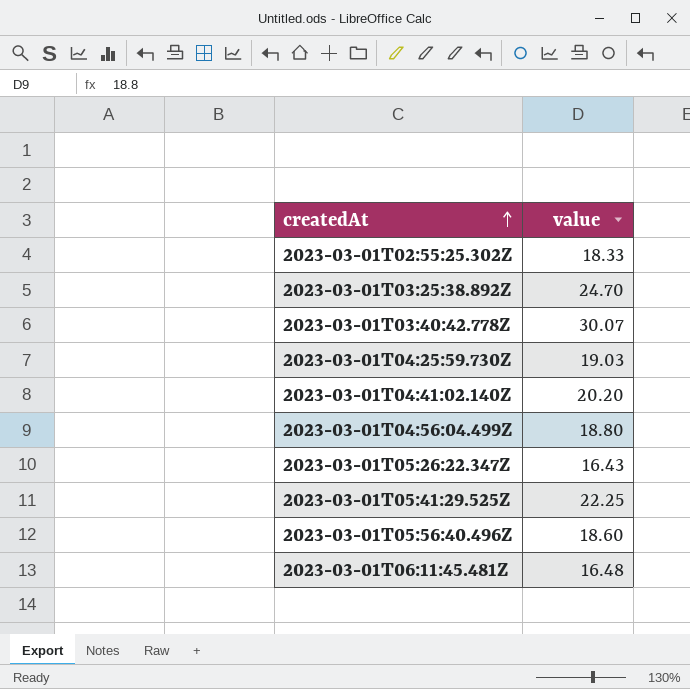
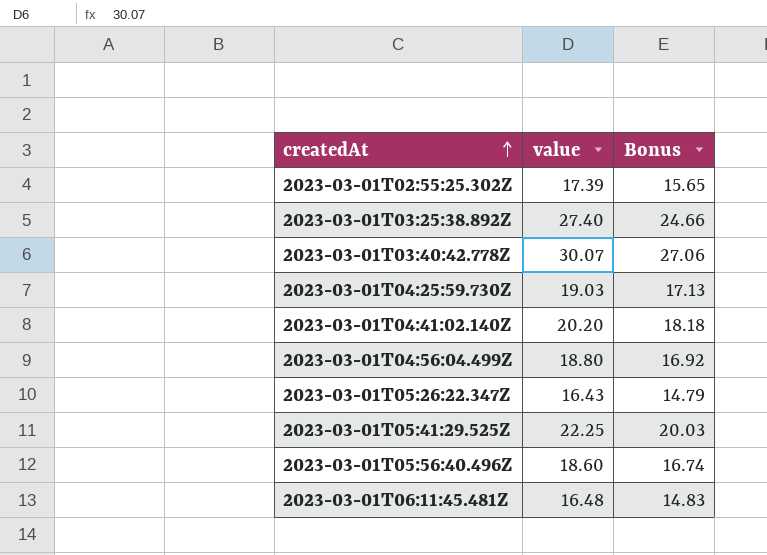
column Bonus | formula: none -> [value] * 0.9
2023-03-01T02:55:25.302Z | value: 18.33 -> 17.39
2023-03-01T03:25:38.892Z | value: 24.70 -> 27.40

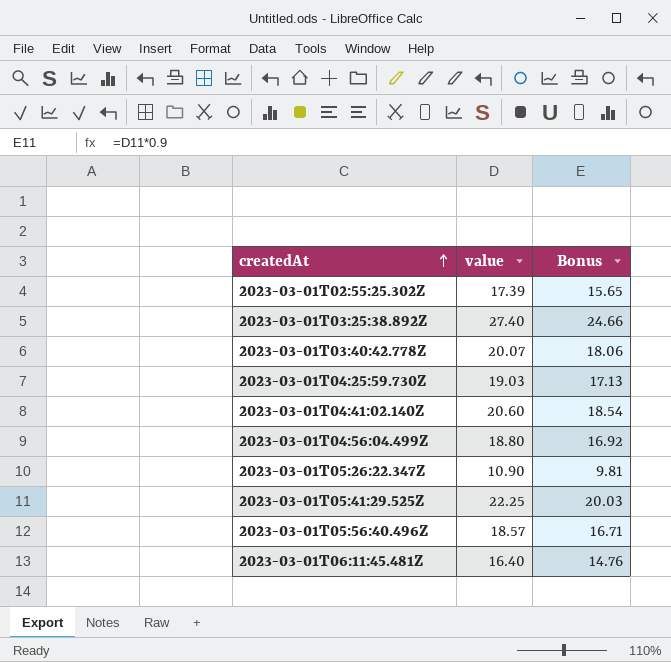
2023-03-01T03:40:42.778Z | value: 30.07 -> 20.07
2023-03-01T03:40:42.778Z | Bonus: 27.06 -> 18.06
2023-03-01T04:41:02.140Z | value: 20.20 -> 20.60
2023-03-01T04:41:02.140Z | Bonus: 18.18 -> 18.54
2023-03-01T05:26:22.347Z | value: 16.43 -> 10.90
2023-03-01T05:26:22.347Z | Bonus: 14.79 -> 9.81
2023-03-01T05:56:40.496Z | value: 18.60 -> 18.57
2023-03-01T05:56:40.496Z | Bonus: 16.74 -> 16.71
2023-03-01T06:11:45.481Z | value: 16.48 -> 16.40
2023-03-01T06:11:45.481Z | Bonus: 14.83 -> 14.76

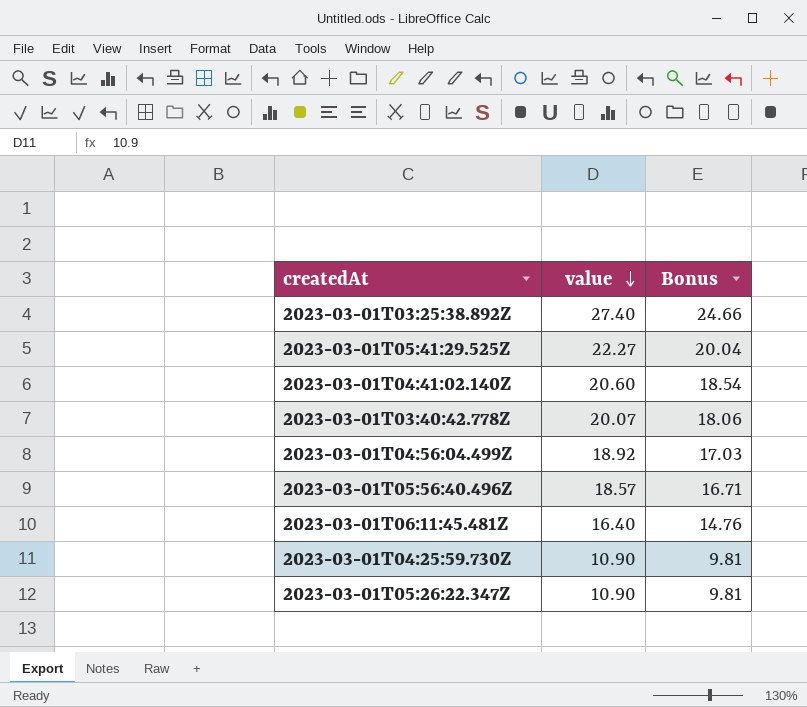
row order: createdAt ascending -> value descending
row 2023-03-01T02:55:25.302Z: 17.39 | 15.65 -> none
2023-03-01T05:41:29.525Z | value: 22.25 -> 22.27
2023-03-01T05:41:29.525Z | Bonus: 20.03 -> 20.04
2023-03-01T04:56:04.499Z | value: 18.80 -> 18.92
2023-03-01T04:56:04.499Z | Bonus: 16.92 -> 17.03
2023-03-01T04:25:59.730Z | value: 19.03 -> 10.90
2023-03-01T04:25:59.730Z | Bonus: 17.13 -> 9.81

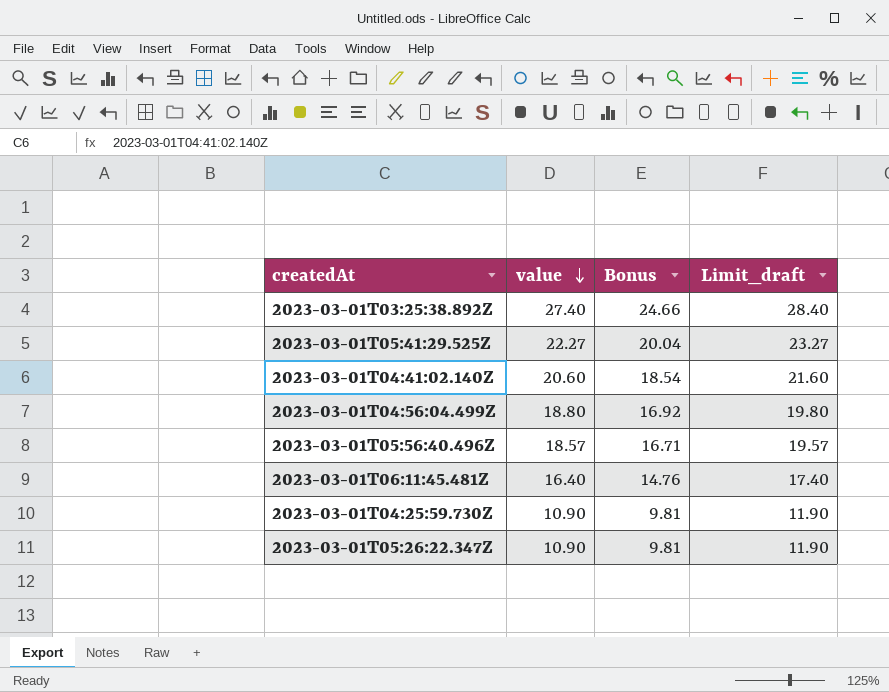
column Limit_draft | formula: none -> [value] + 1
row 2023-03-01T03:40:42.778Z: 20.07 | 18.06 -> none
2023-03-01T04:56:04.499Z | value: 18.92 -> 18.80
2023-03-01T04:56:04.499Z | Bonus: 17.03 -> 16.92

